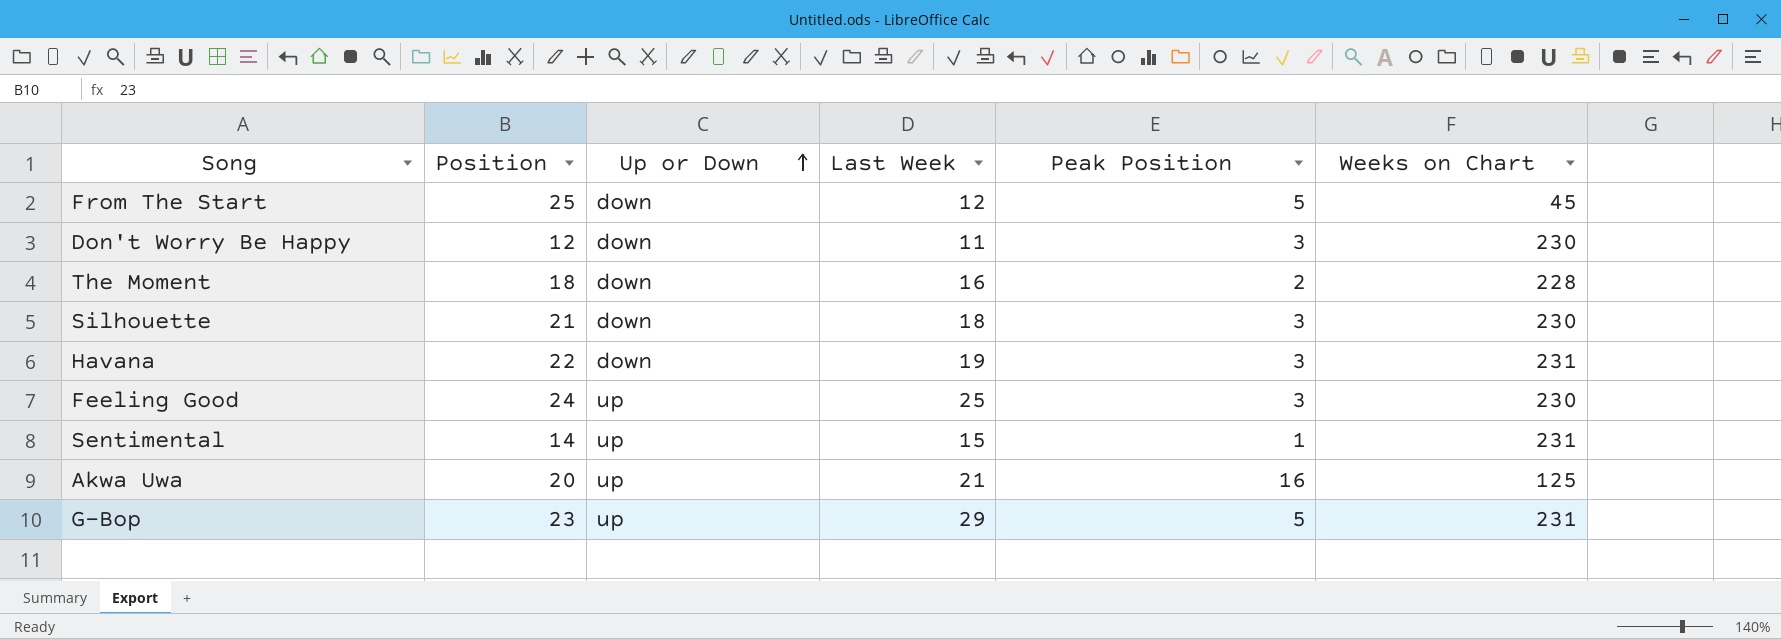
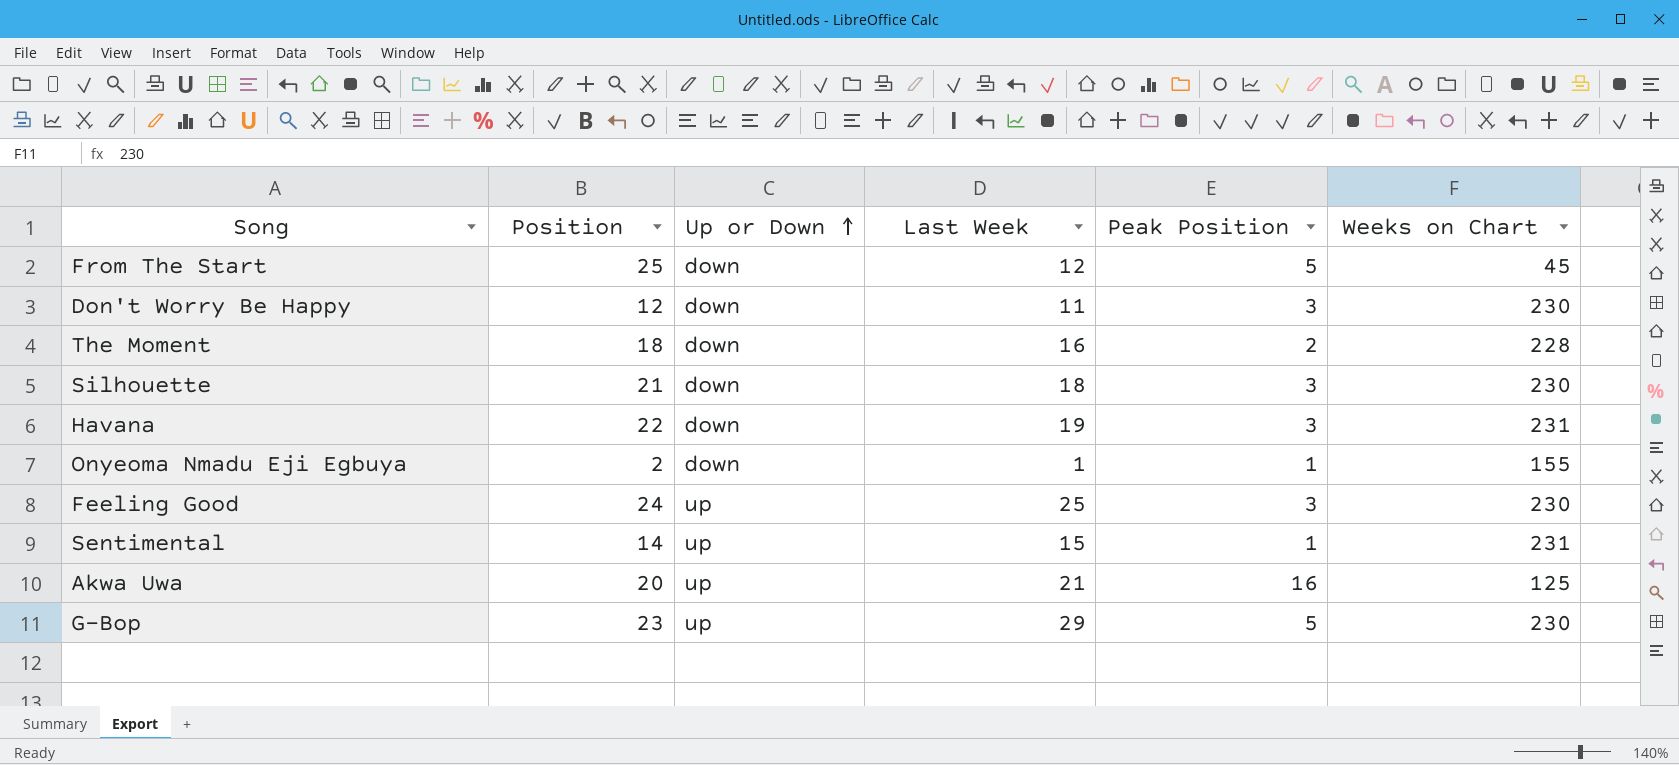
row Onyeoma Nmadu Eji Egbuya: none -> 2 | down | 1 | 1 | 155
G-Bop | Weeks on Chart: 231 -> 230

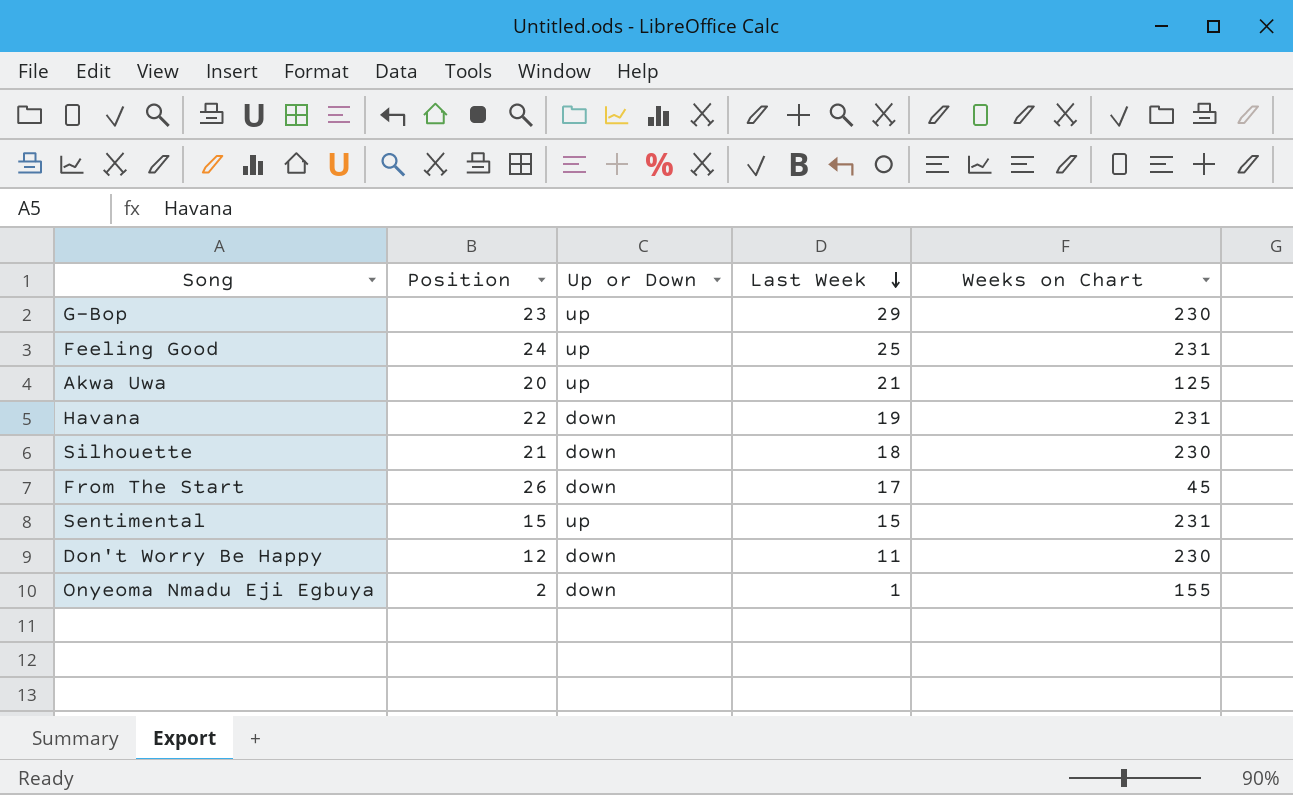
row order: Up or Down ascending -> Last Week descending
column Peak Position | position: 5 -> none
row The Moment: 18 | down | 16 | 2 | 228 -> none
Feeling Good | Weeks on Chart: 230 -> 231
From The Start | Position: 25 -> 26
From The Start | Last Week: 12 -> 17
Sentimental | Position: 14 -> 15

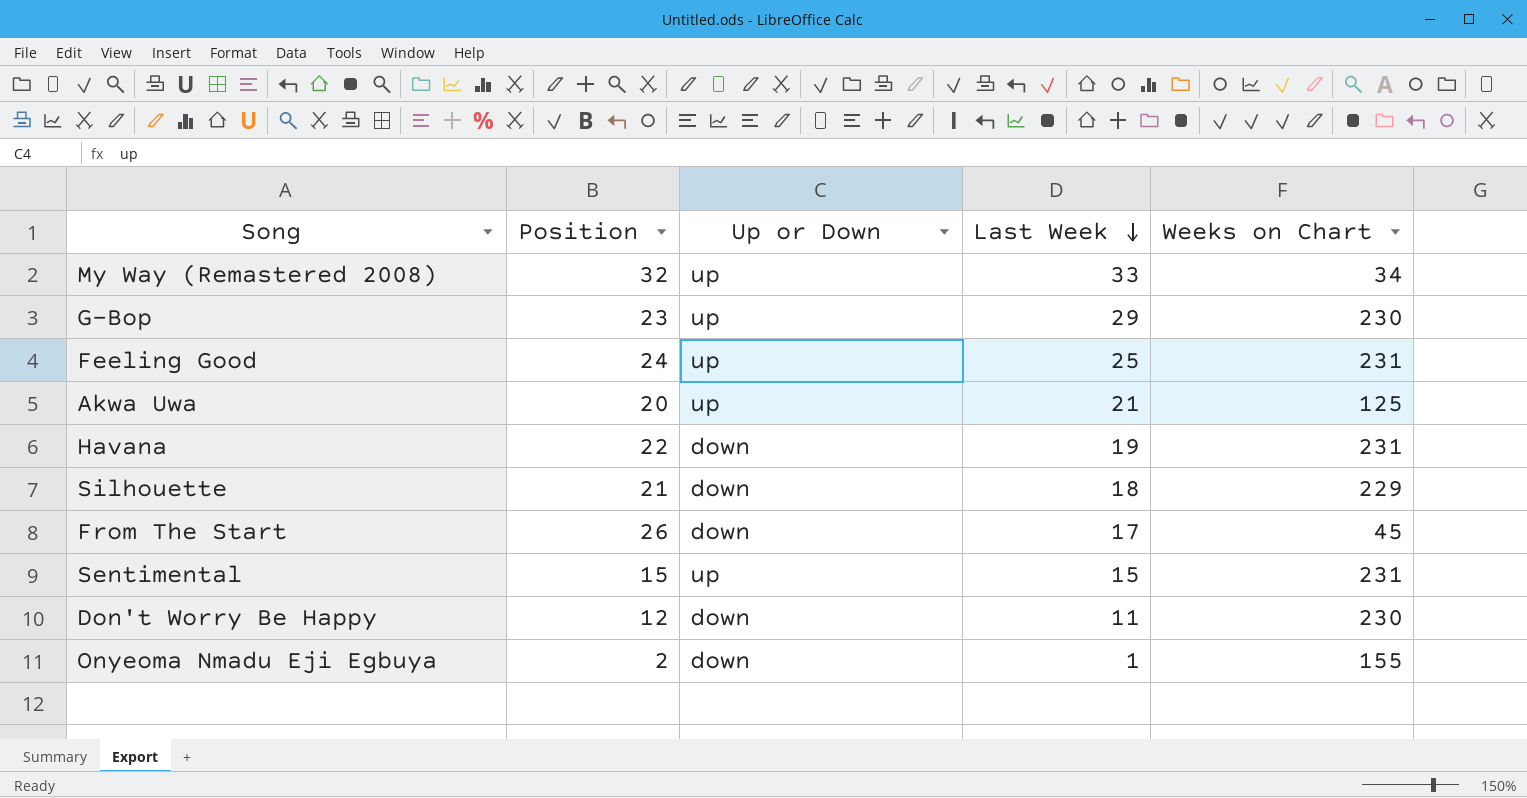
row My Way (Remastered 2008): none -> 32 | up | 33 | 34
Silhouette | Weeks on Chart: 230 -> 229

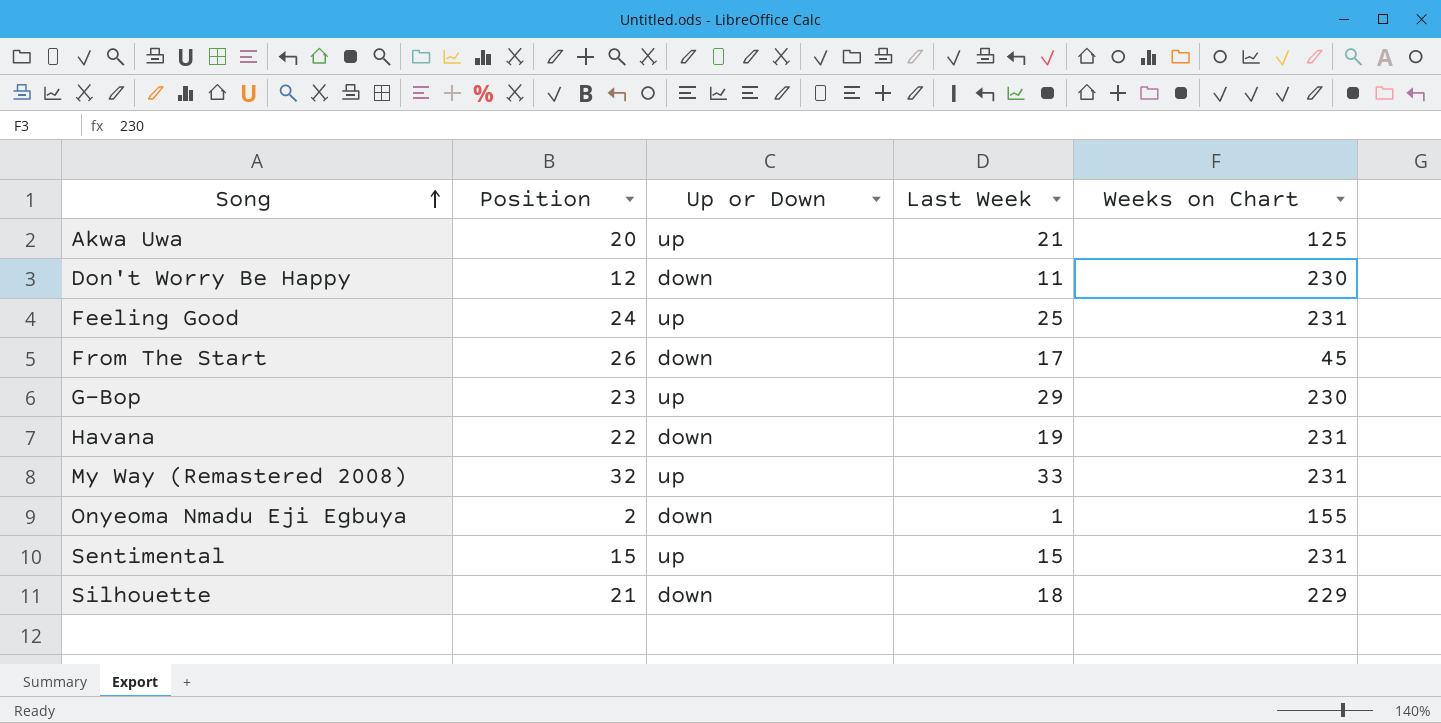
row order: Last Week descending -> Song ascending
My Way (Remastered 2008) | Weeks on Chart: 34 -> 231

